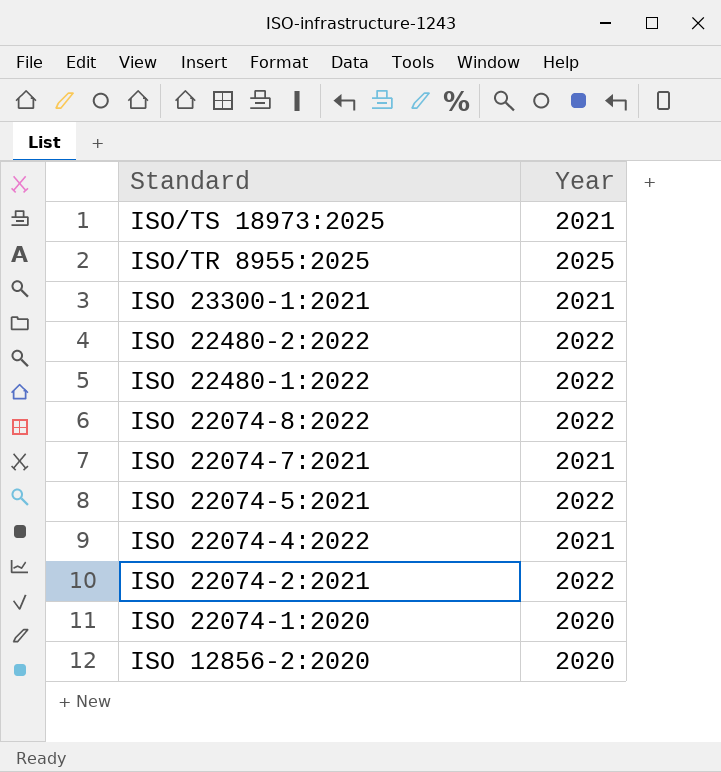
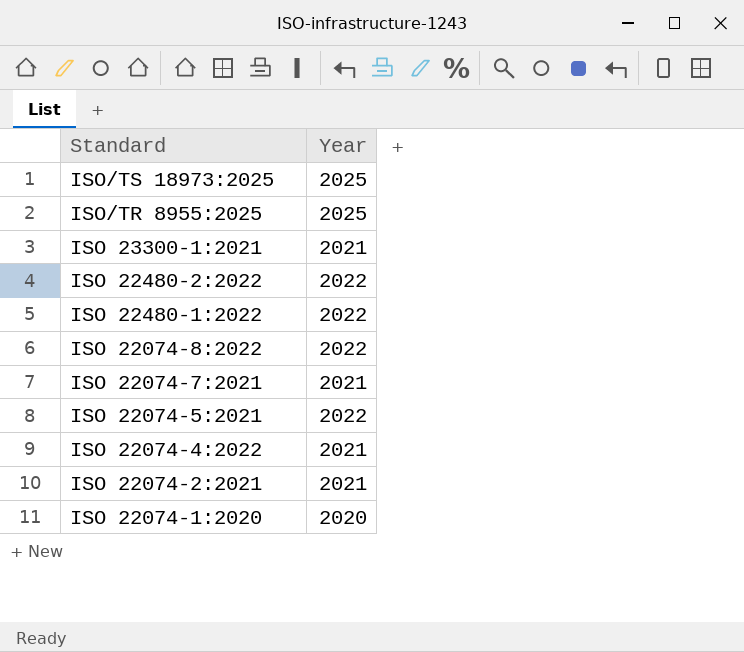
row ISO 12856-2:2020: 2020 -> none
ISO/TS 18973:2025 | Year: 2021 -> 2025
ISO 22074-2:2021 | Year: 2022 -> 2021

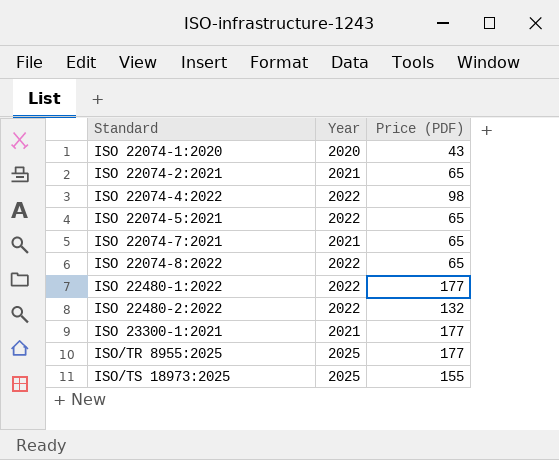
row order: Standard descending -> Standard ascending
column Price (PDF) | position: none -> 3
ISO 22074-4:2022 | Year: 2021 -> 2022

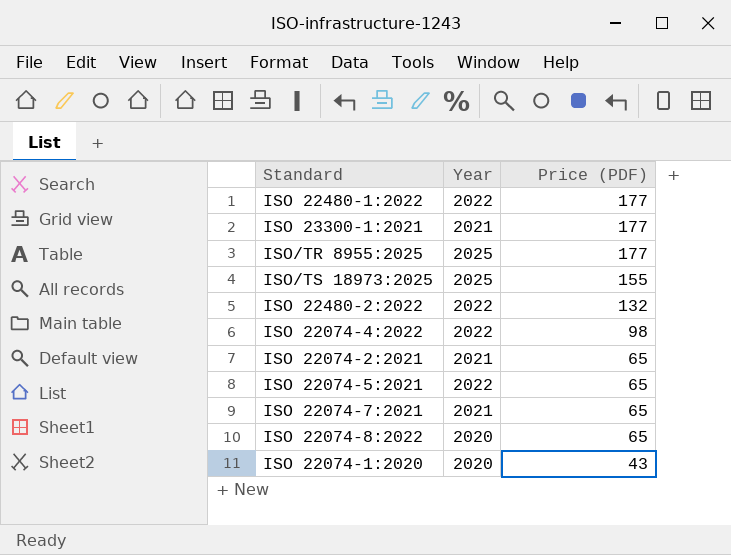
row order: Standard ascending -> Price (PDF) descending
ISO 22074-8:2022 | Year: 2022 -> 2020

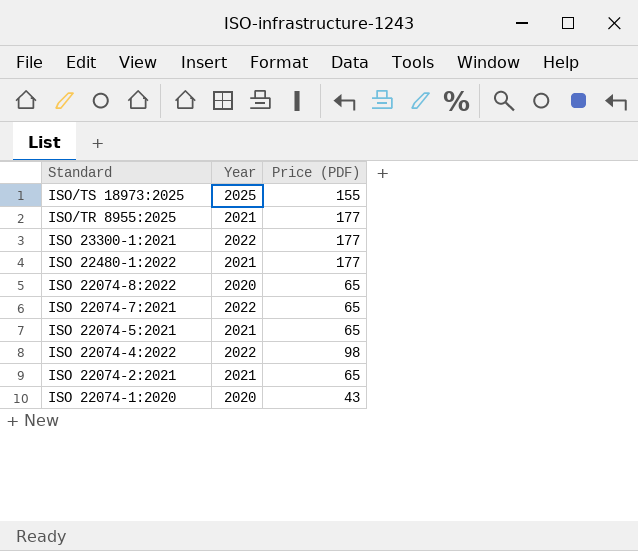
row order: Price (PDF) descending -> Standard descending
row ISO 22480-2:2022: 2022 | 132 -> none
ISO/TR 8955:2025 | Year: 2025 -> 2021
ISO 23300-1:2021 | Year: 2021 -> 2022
ISO 22480-1:2022 | Year: 2022 -> 2021
ISO 22074-7:2021 | Year: 2021 -> 2022
ISO 22074-5:2021 | Year: 2022 -> 2021

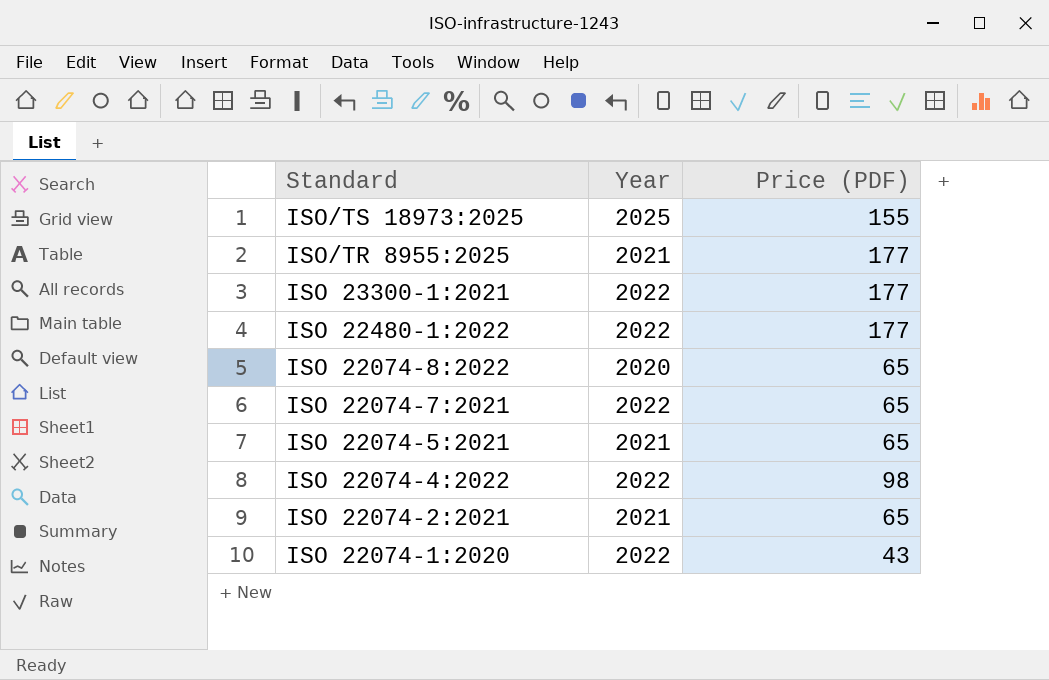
ISO 22480-1:2022 | Year: 2021 -> 2022
ISO 22074-1:2020 | Year: 2020 -> 2022

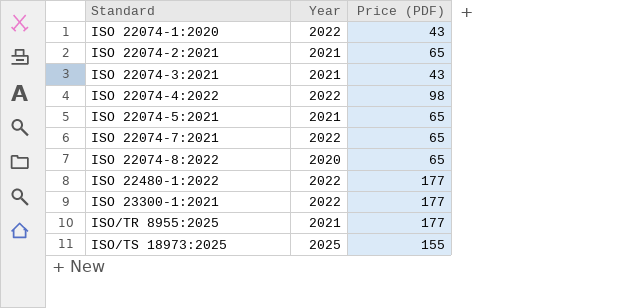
row order: Standard descending -> Standard ascending
row ISO 22074-3:2021: none -> 2021 | 43

